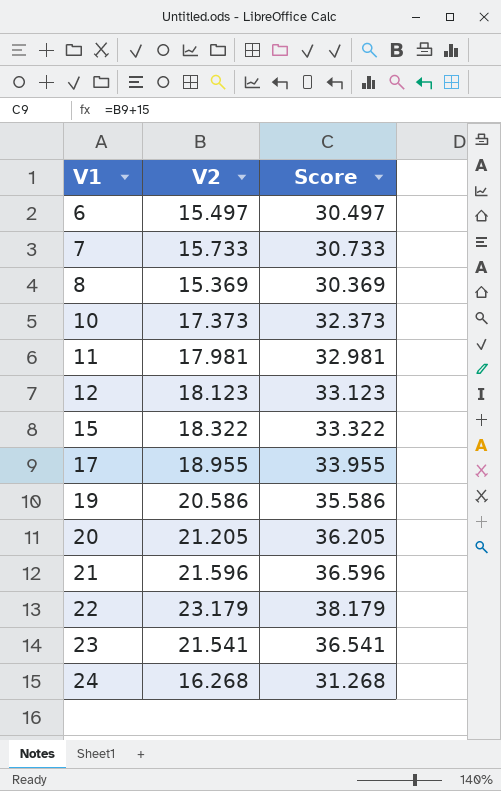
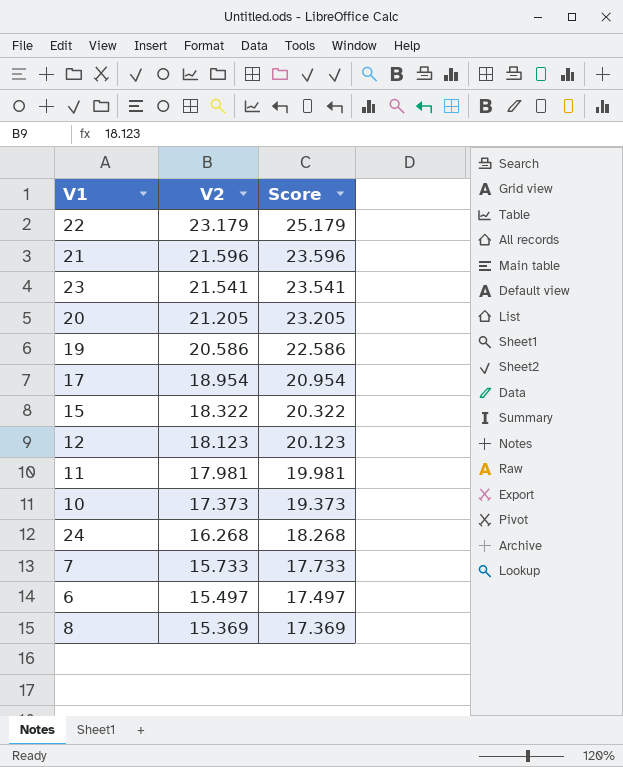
row order: V1 ascending -> V2 descending
column Score | formula: [V2] + 15 -> [V2] + 2
17 | V2: 18.955 -> 18.954

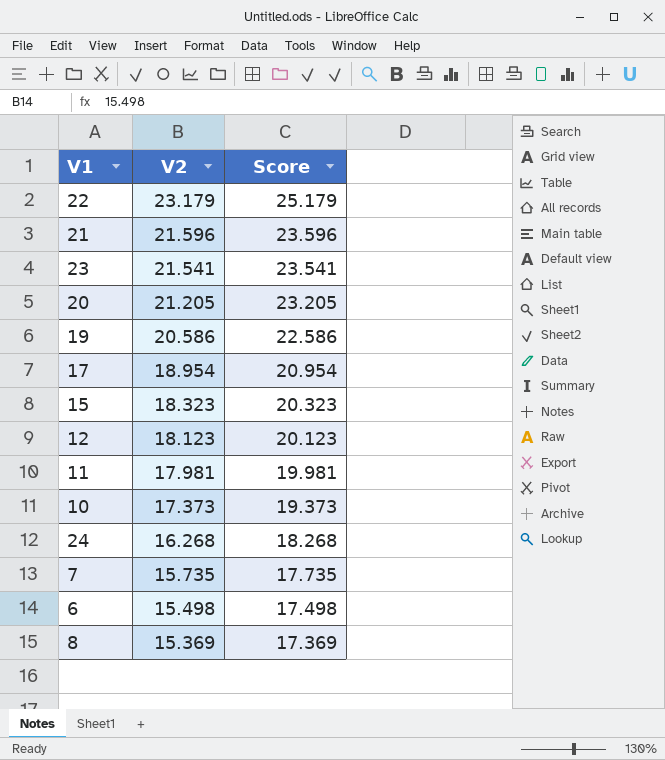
15 | V2: 18.322 -> 18.323
15 | Score: 20.322 -> 20.323
7 | V2: 15.733 -> 15.735
7 | Score: 17.733 -> 17.735
6 | V2: 15.497 -> 15.498
6 | Score: 17.497 -> 17.498

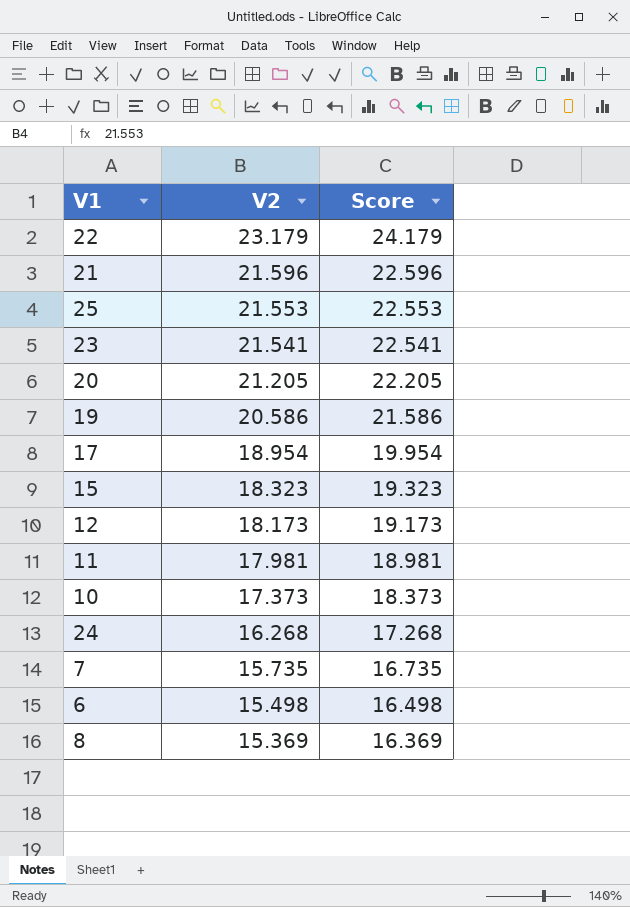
column Score | formula: [V2] + 2 -> [V2] + 1
row 25: none -> 21.553 | 22.553
12 | V2: 18.123 -> 18.173

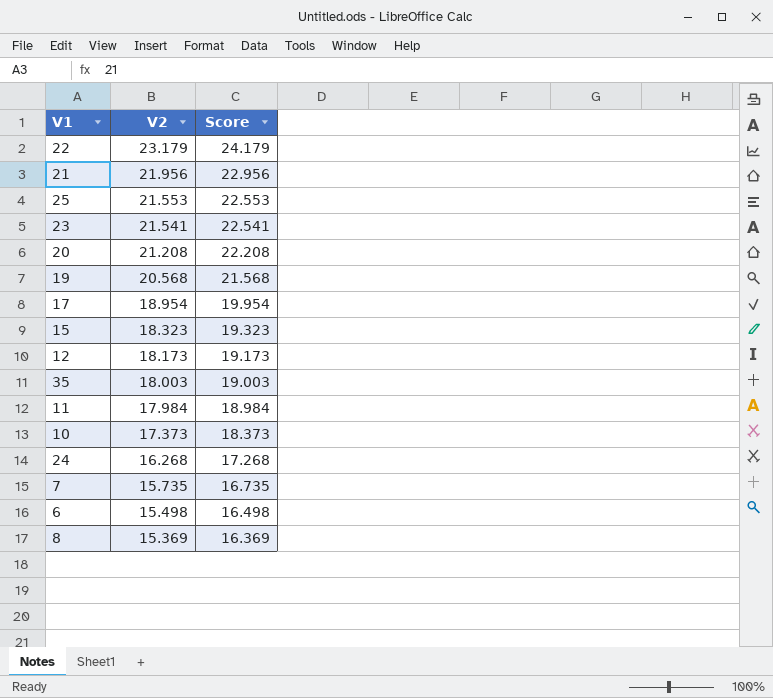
21 | V2: 21.596 -> 21.956
21 | Score: 22.596 -> 22.956
20 | V2: 21.205 -> 21.208
20 | Score: 22.205 -> 22.208
19 | V2: 20.586 -> 20.568
19 | Score: 21.586 -> 21.568
row 35: none -> 18.003 | 19.003
11 | V2: 17.981 -> 17.984
11 | Score: 18.981 -> 18.984

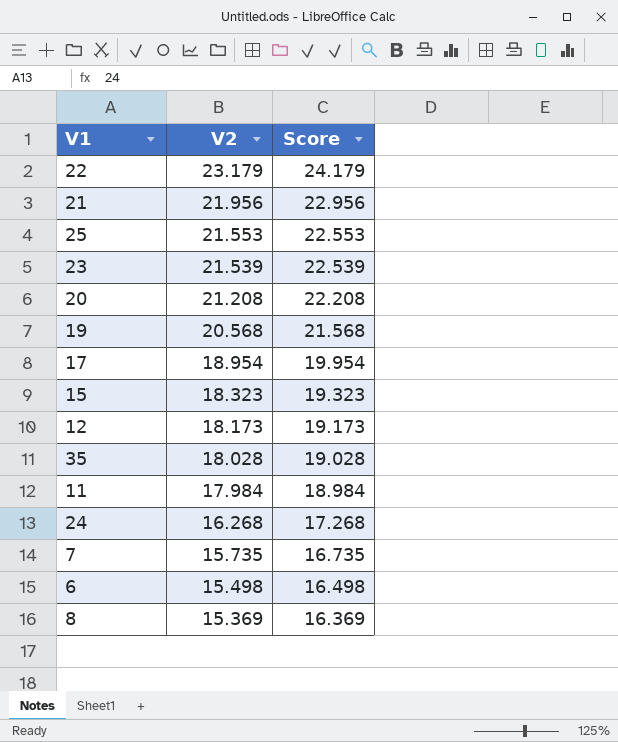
row 10: 17.373 | 18.373 -> none
23 | V2: 21.541 -> 21.539
23 | Score: 22.541 -> 22.539
35 | V2: 18.003 -> 18.028
35 | Score: 19.003 -> 19.028

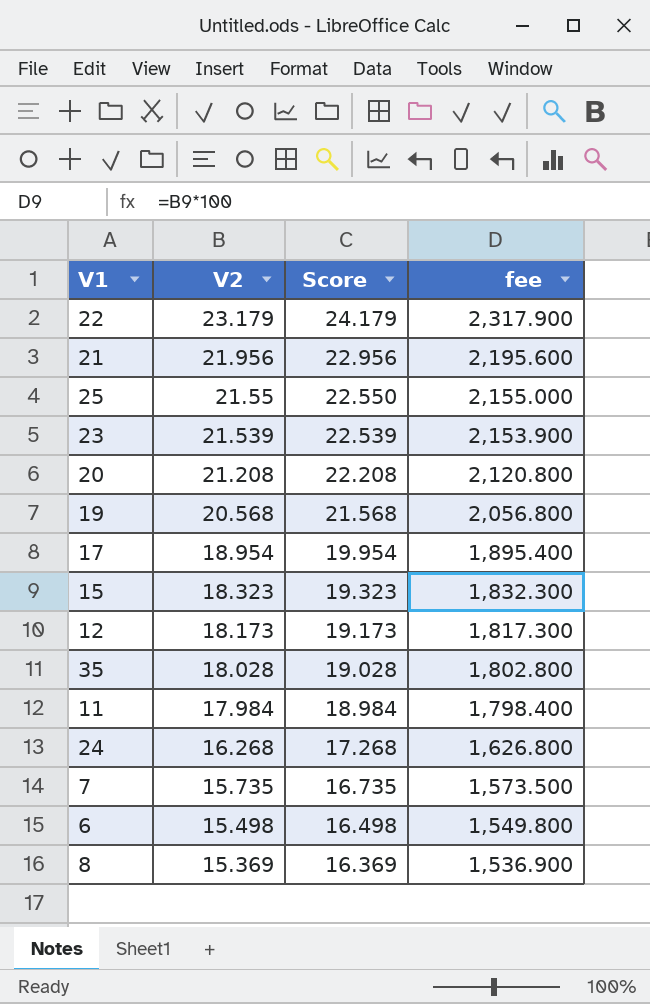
column fee | formula: none -> [V2] * 100
25 | V2: 21.553 -> 21.55
25 | Score: 22.553 -> 22.550

